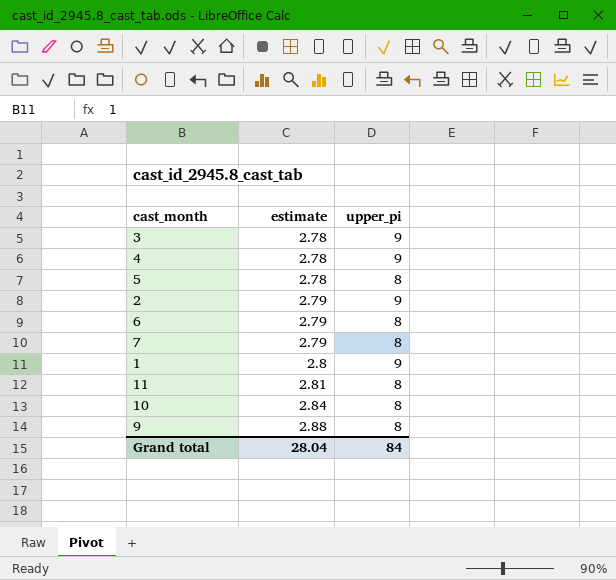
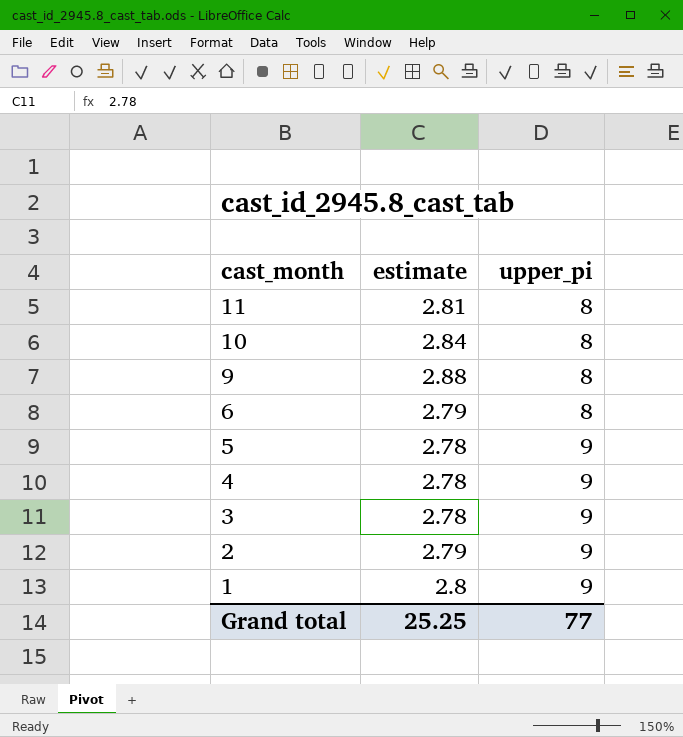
row order: estimate ascending -> cast_month descending
row 7: 2.79 | 8 -> none
5 | upper_pi: 8 -> 9
Grand total | estimate: 28.04 -> 25.25
Grand total | upper_pi: 84 -> 77

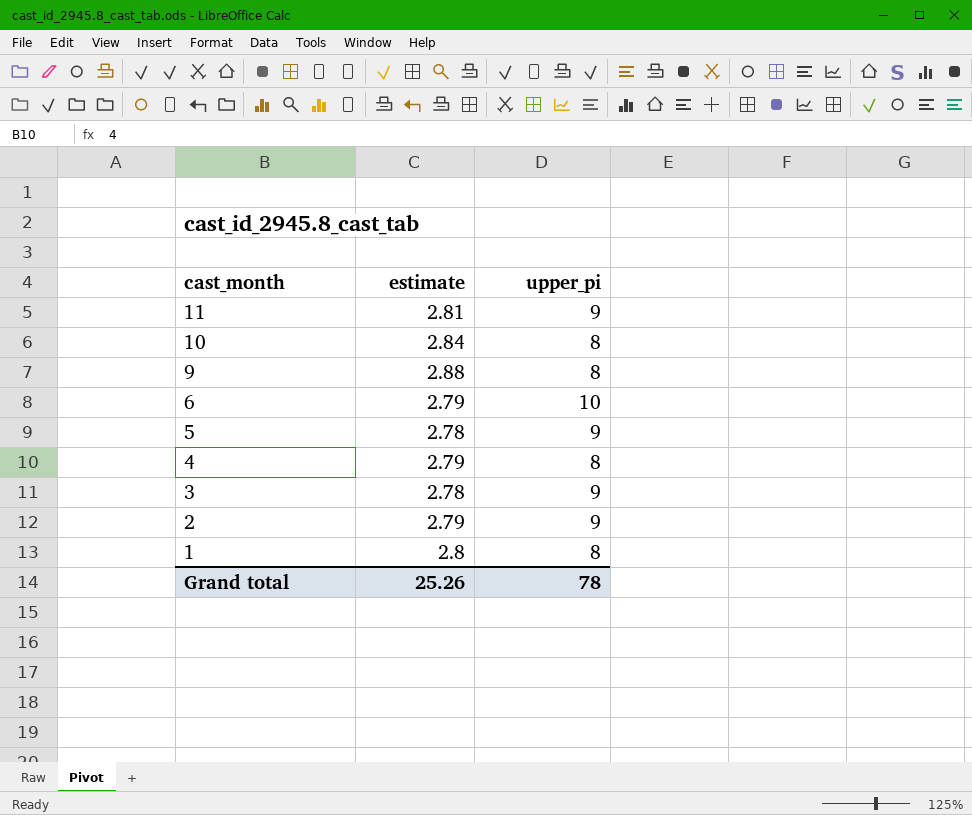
11 | upper_pi: 8 -> 9
6 | upper_pi: 8 -> 10
4 | estimate: 2.78 -> 2.79
4 | upper_pi: 9 -> 8
1 | upper_pi: 9 -> 8
Grand total | estimate: 25.25 -> 25.26
Grand total | upper_pi: 77 -> 78

